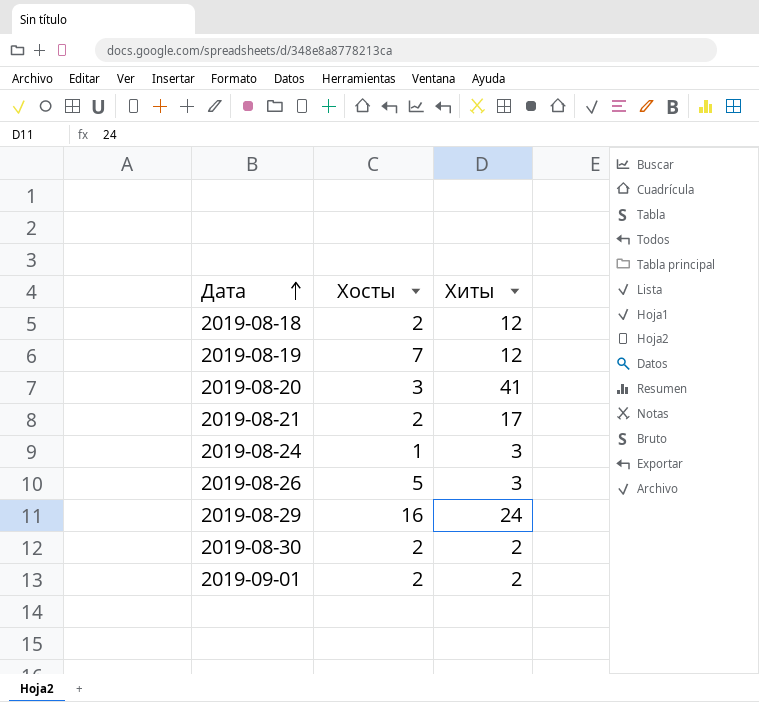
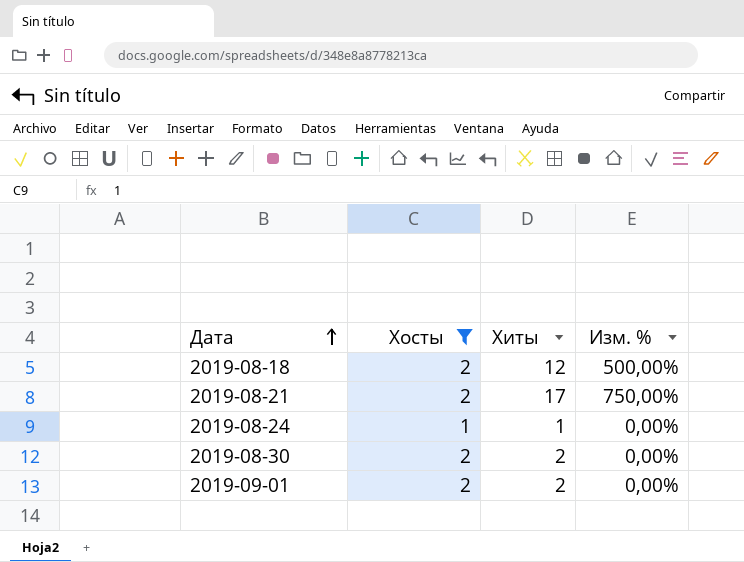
filter: none -> Хосты <= 2
column Изм. % | formula: none -> ([Хиты] - [Хосты]) / [Хосты]
2019-08-24 | Хиты: 3 -> 1

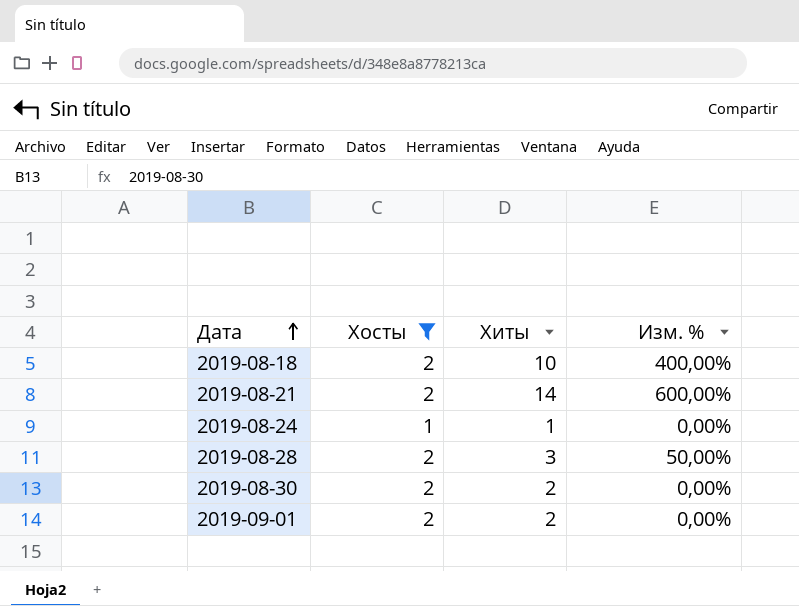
2019-08-18 | Хиты: 12 -> 10
2019-08-18 | Изм. %: 500,00% -> 400,00%
2019-08-21 | Хиты: 17 -> 14
2019-08-21 | Изм. %: 750,00% -> 600,00%
row 2019-08-28: none -> 2 | 3 | 50,00%

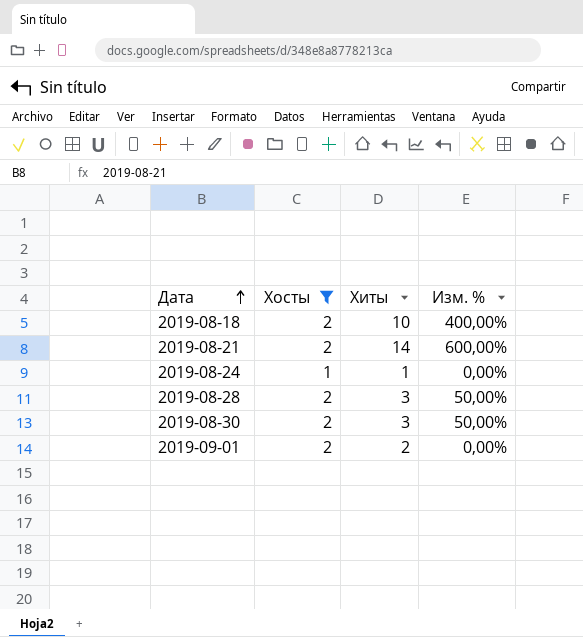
2019-08-30 | Хиты: 2 -> 3
2019-08-30 | Изм. %: 0,00% -> 50,00%

